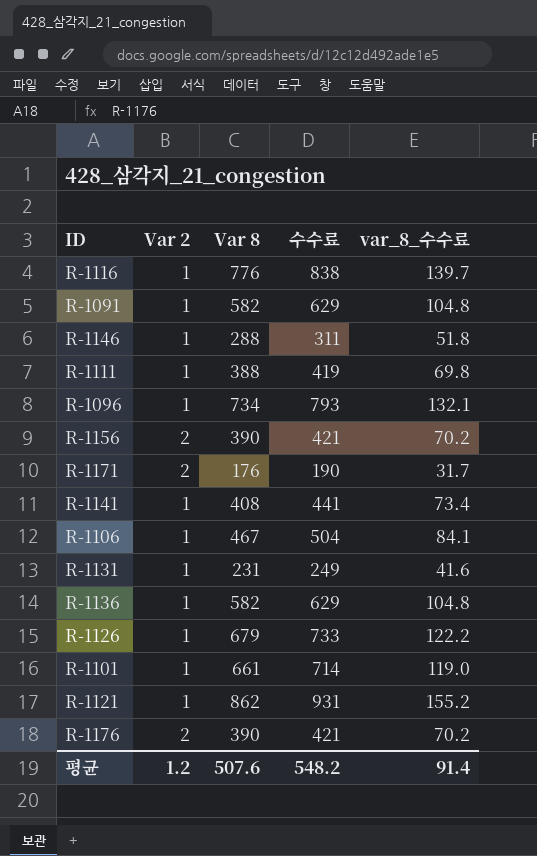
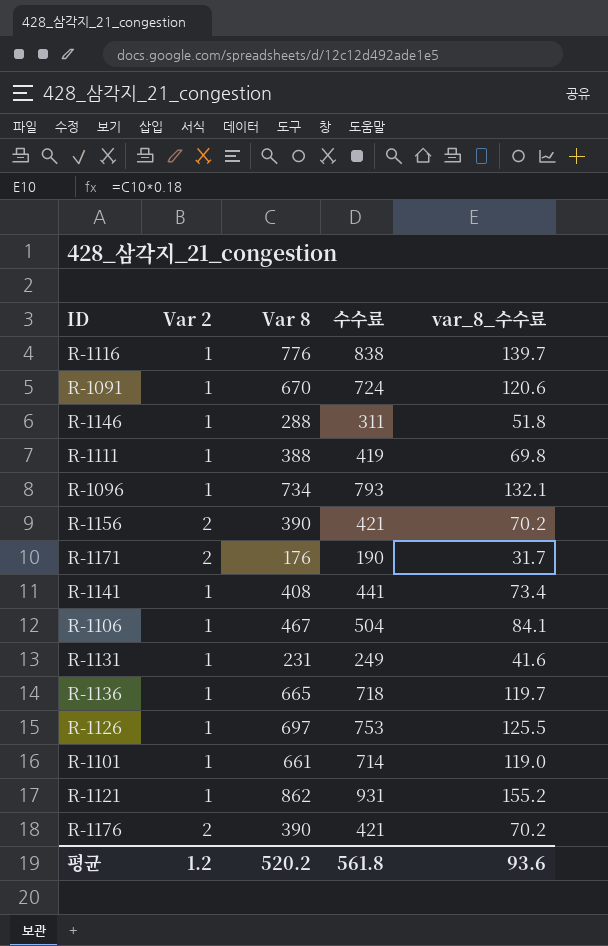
R-1091 | Var 8: 582 -> 670
R-1091 | 수수료: 629 -> 724
R-1091 | var_8_수수료: 104.8 -> 120.6
R-1136 | Var 8: 582 -> 665
R-1136 | 수수료: 629 -> 718
R-1136 | var_8_수수료: 104.8 -> 119.7
R-1126 | Var 8: 679 -> 697
R-1126 | 수수료: 733 -> 753
R-1126 | var_8_수수료: 122.2 -> 125.5
평균 | Var 8: 507.6 -> 520.2
평균 | 수수료: 548.2 -> 561.8
평균 | var_8_수수료: 91.4 -> 93.6

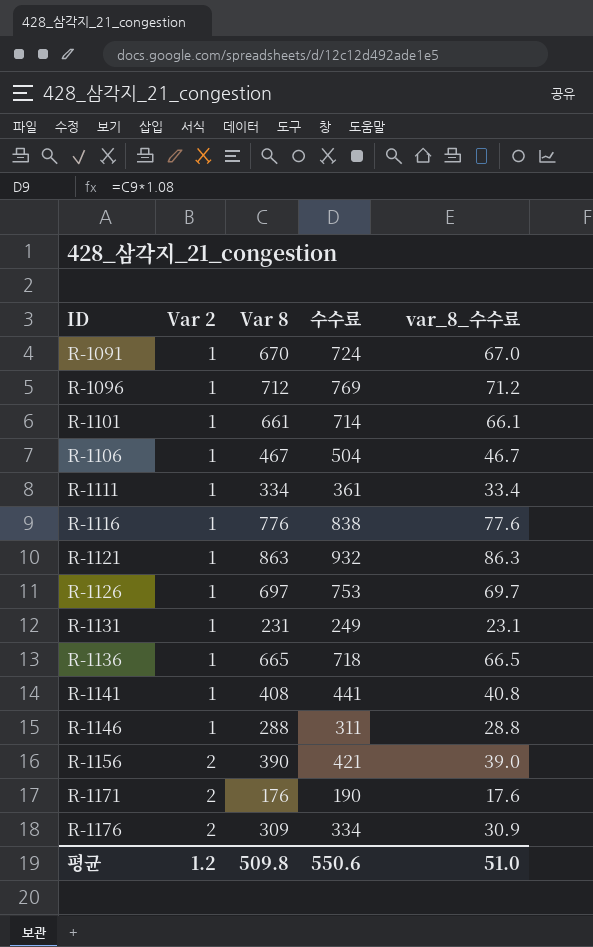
row order: none -> ID ascending
column var_8_수수료 | formula: [Var 8] * 0.18 -> [Var 8] * 0.1
R-1096 | Var 8: 734 -> 712
R-1096 | 수수료: 793 -> 769
R-1111 | Var 8: 388 -> 334
R-1111 | 수수료: 419 -> 361
R-1121 | Var 8: 862 -> 863
R-1121 | 수수료: 931 -> 932
R-1176 | Var 8: 390 -> 309
R-1176 | 수수료: 421 -> 334
평균 | Var 8: 520.2 -> 509.8
평균 | 수수료: 561.8 -> 550.6
평균 | var_8_수수료: 93.6 -> 51.0

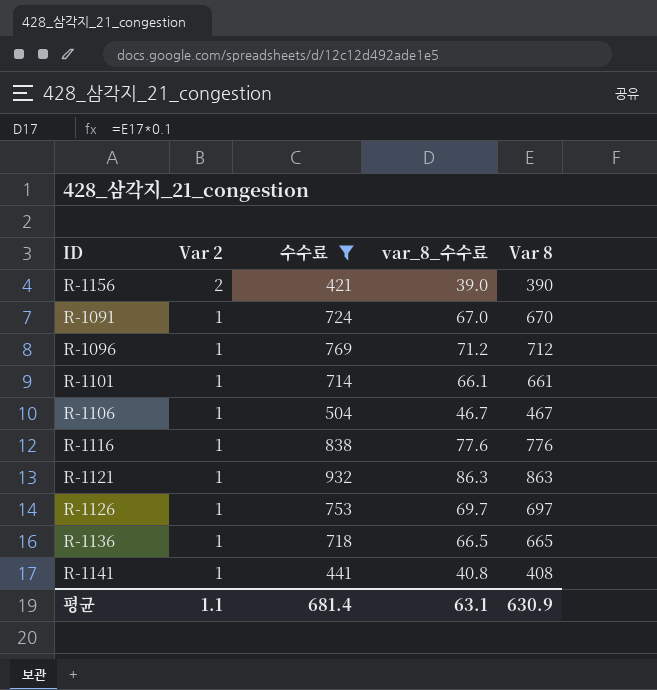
filter: none -> 수수료 >= 421
row order: ID ascending -> Var 2 descending
column Var 8 | position: 3 -> 5
평균 | Var 2: 1.2 -> 1.1
평균 | 수수료: 550.6 -> 681.4
평균 | var_8_수수료: 51.0 -> 63.1
평균 | Var 8: 509.8 -> 630.9

